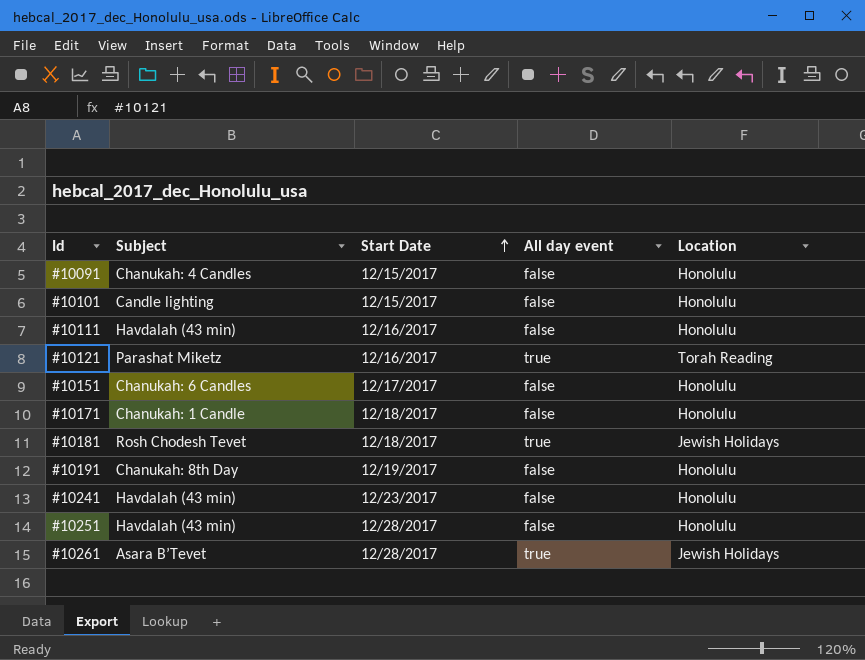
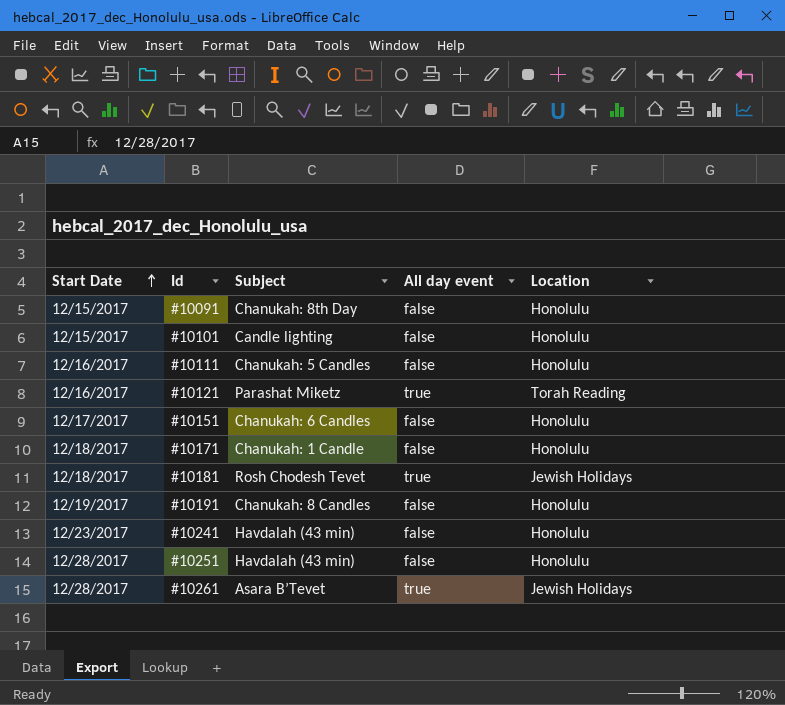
column Start Date | position: 3 -> 1
#10091 | Subject: Chanukah: 4 Candles -> Chanukah: 8th Day
#10111 | Subject: Havdalah (43 min) -> Chanukah: 5 Candles
#10191 | Subject: Chanukah: 8th Day -> Chanukah: 8 Candles

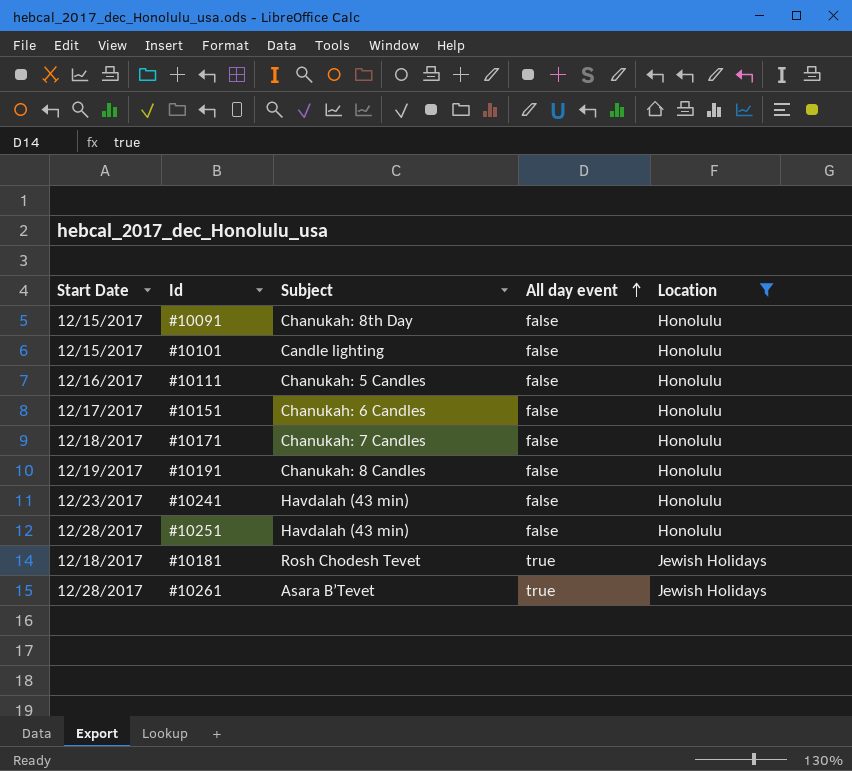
filter: none -> Location != Torah Reading
row order: Start Date ascending -> All day event ascending
#10171 | Subject: Chanukah: 1 Candle -> Chanukah: 7 Candles

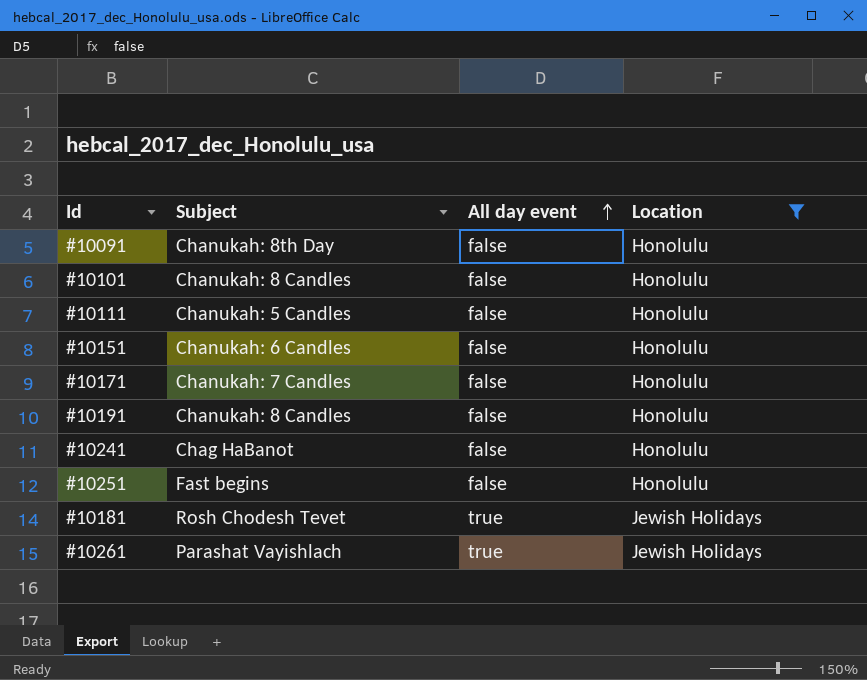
column Start Date | position: 1 -> none
#10101 | Subject: Candle lighting -> Chanukah: 8 Candles
#10241 | Subject: Havdalah (43 min) -> Chag HaBanot
#10251 | Subject: Havdalah (43 min) -> Fast begins
#10261 | Subject: Asara B’Tevet -> Parashat Vayishlach

